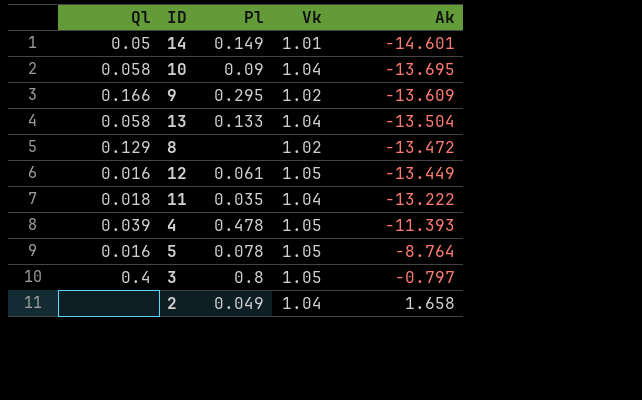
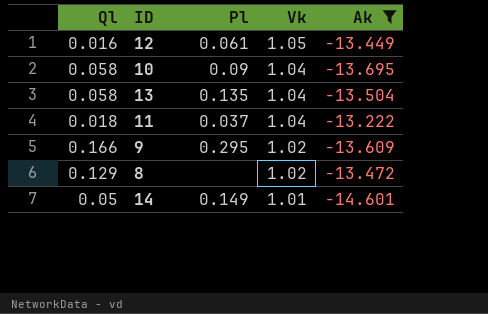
filter: none -> Ak <= -13.222
row order: Ak ascending -> Vk descending
13 | Pl: 0.133 -> 0.135
11 | Pl: 0.035 -> 0.037

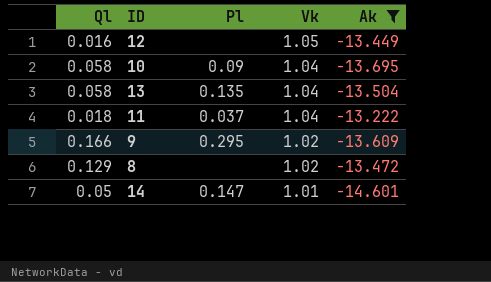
12 | Pl: 0.061 -> none
14 | Pl: 0.149 -> 0.147

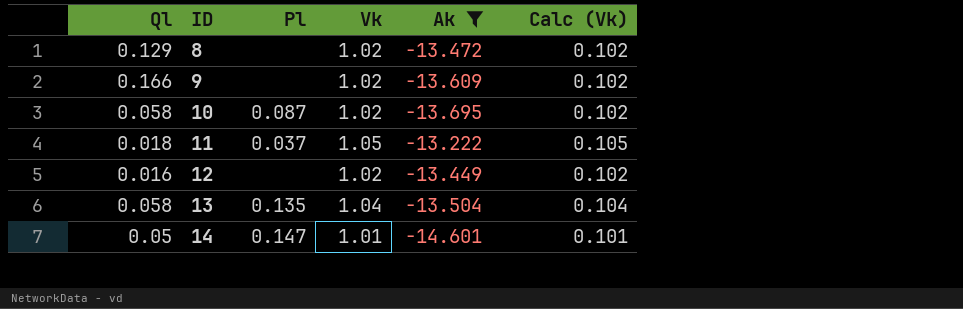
row order: Vk descending -> ID ascending
column Calc (Vk) | formula: none -> [Vk] * 0.1
9 | Pl: 0.295 -> none
10 | Pl: 0.09 -> 0.087
10 | Vk: 1.04 -> 1.02
11 | Vk: 1.04 -> 1.05
12 | Vk: 1.05 -> 1.02

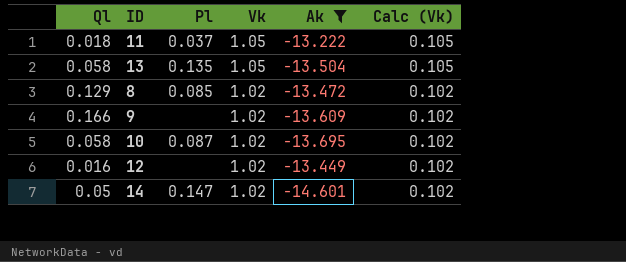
row order: ID ascending -> Vk descending
13 | Vk: 1.04 -> 1.05
13 | Calc (Vk): 0.104 -> 0.105
8 | Pl: none -> 0.085
14 | Vk: 1.01 -> 1.02
14 | Calc (Vk): 0.101 -> 0.102

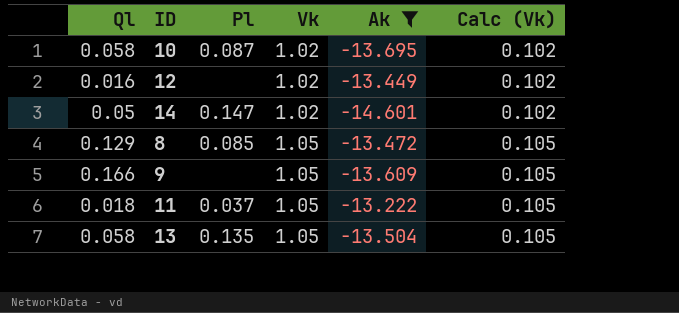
row order: Vk descending -> Vk ascending
8 | Vk: 1.02 -> 1.05
8 | Calc (Vk): 0.102 -> 0.105
9 | Vk: 1.02 -> 1.05
9 | Calc (Vk): 0.102 -> 0.105

